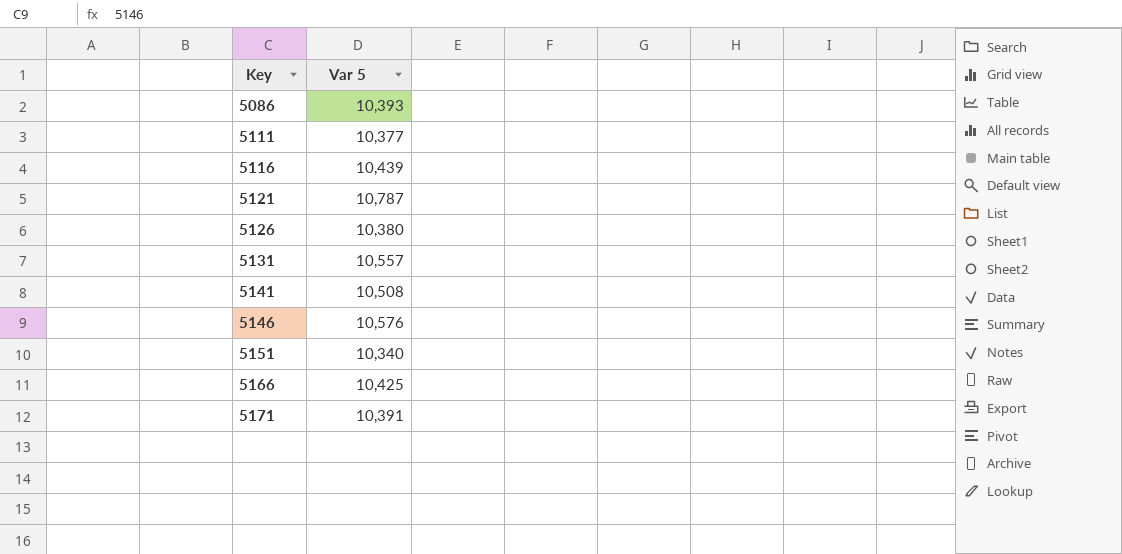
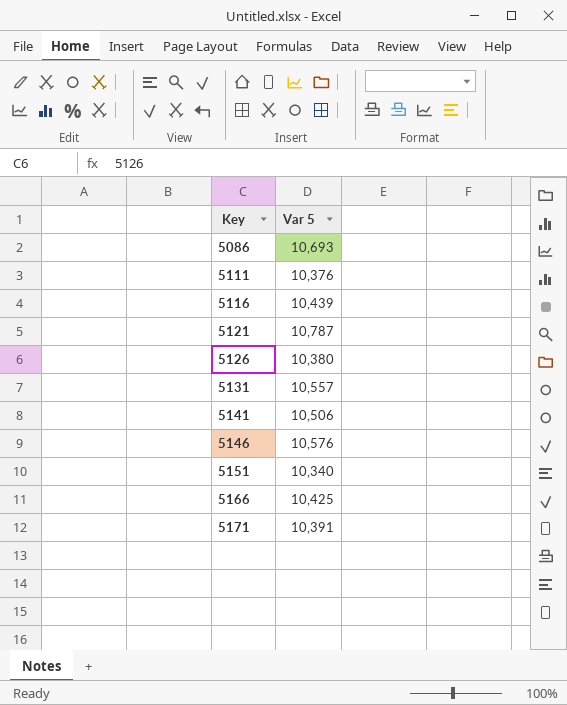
5086 | Var 5: 10,393 -> 10,693
5111 | Var 5: 10,377 -> 10,376
5141 | Var 5: 10,508 -> 10,506

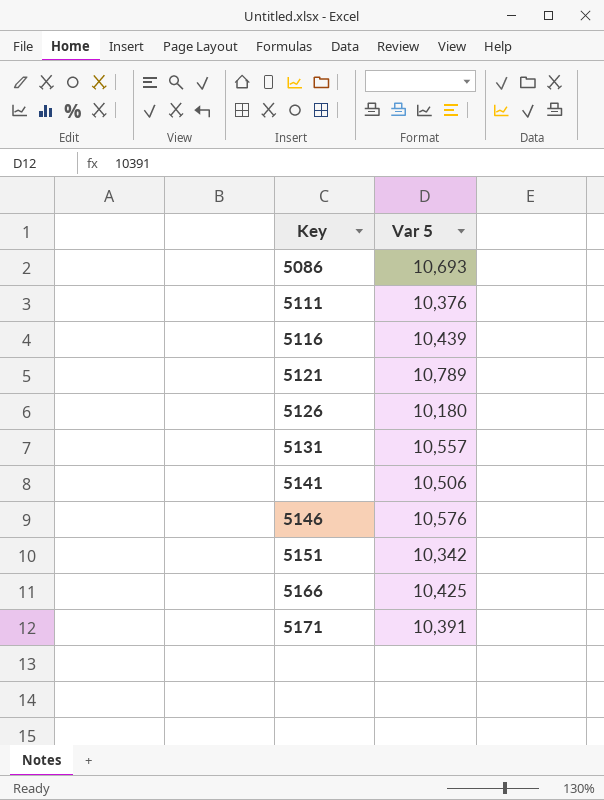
5121 | Var 5: 10,787 -> 10,789
5126 | Var 5: 10,380 -> 10,180
5151 | Var 5: 10,340 -> 10,342

